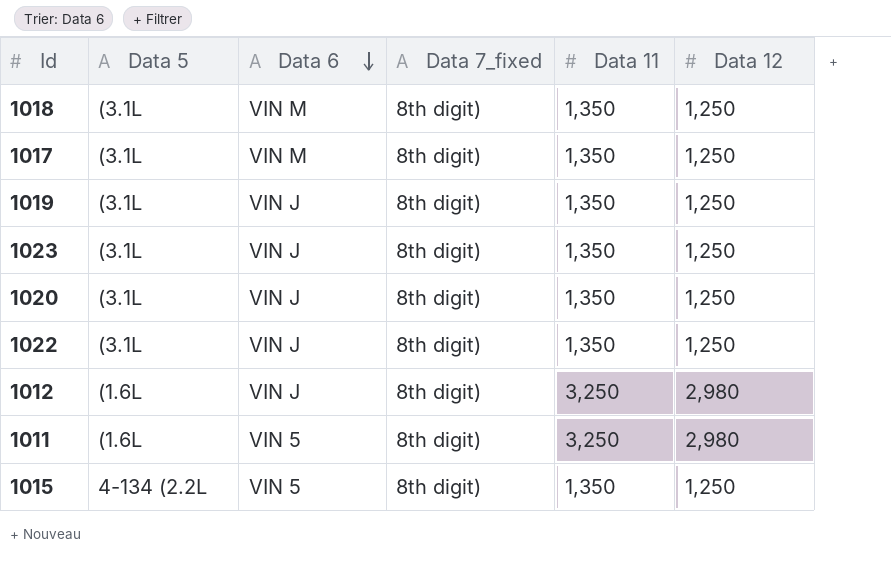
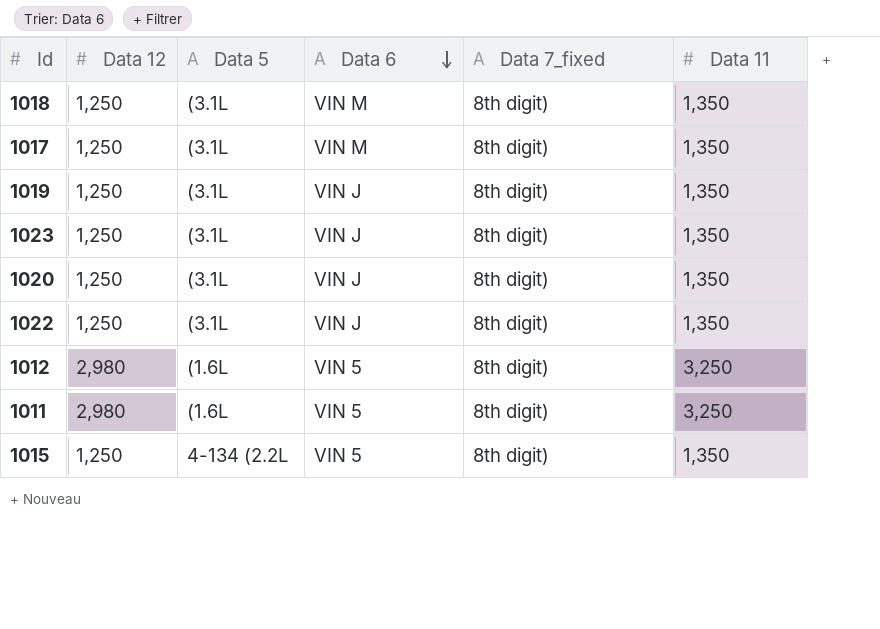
column Data 12 | position: 6 -> 2
1012 | Data 6: VIN J -> VIN 5

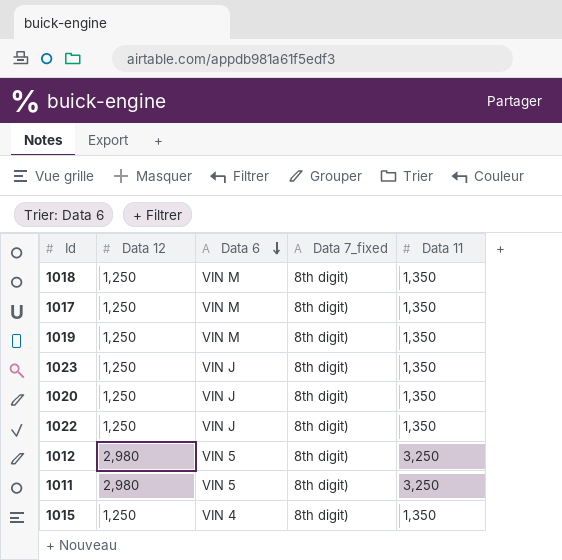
column Data 5 | position: 3 -> none
1019 | Data 6: VIN J -> VIN M
1015 | Data 6: VIN 5 -> VIN 4

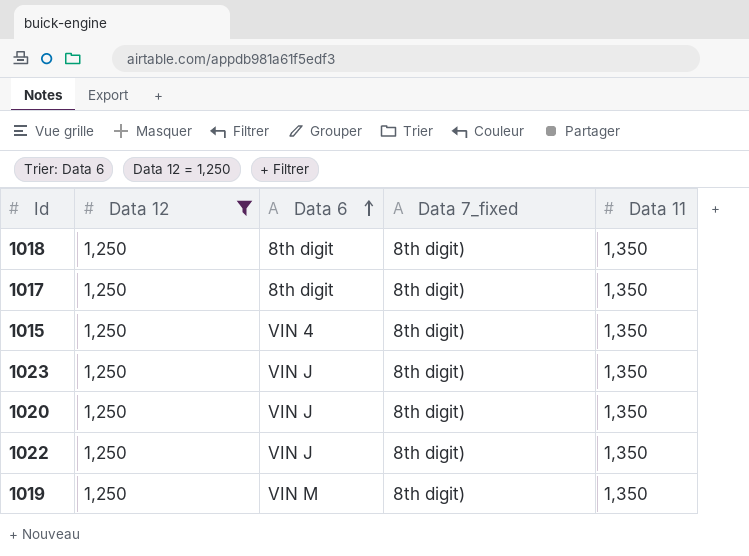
filter: none -> Data 12 = 1,250
row order: Data 6 descending -> Data 6 ascending
1018 | Data 6: VIN M -> 8th digit
1017 | Data 6: VIN M -> 8th digit

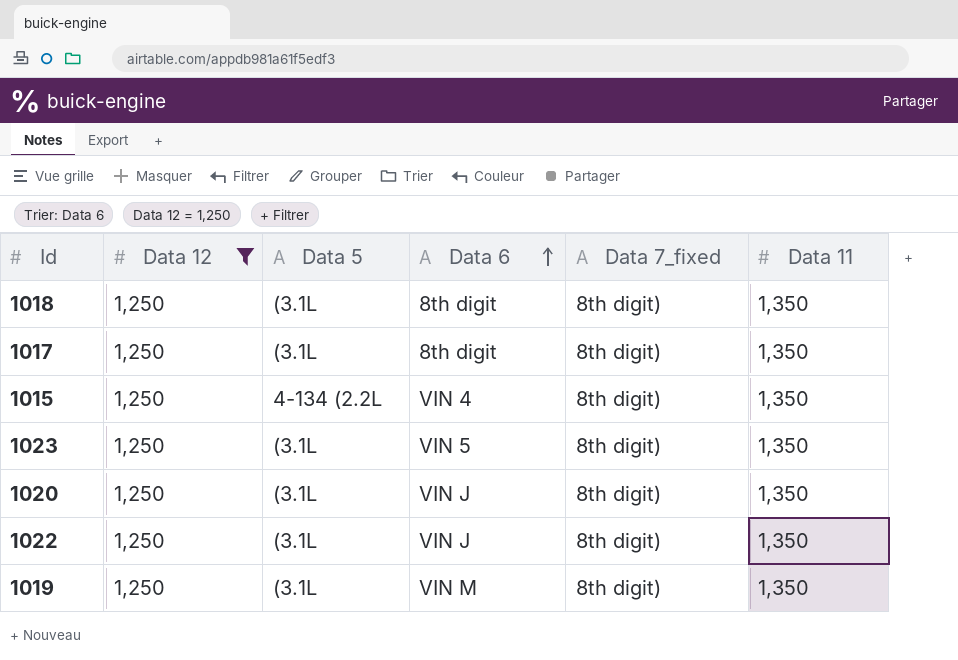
column Data 5 | position: none -> 3
1023 | Data 6: VIN J -> VIN 5

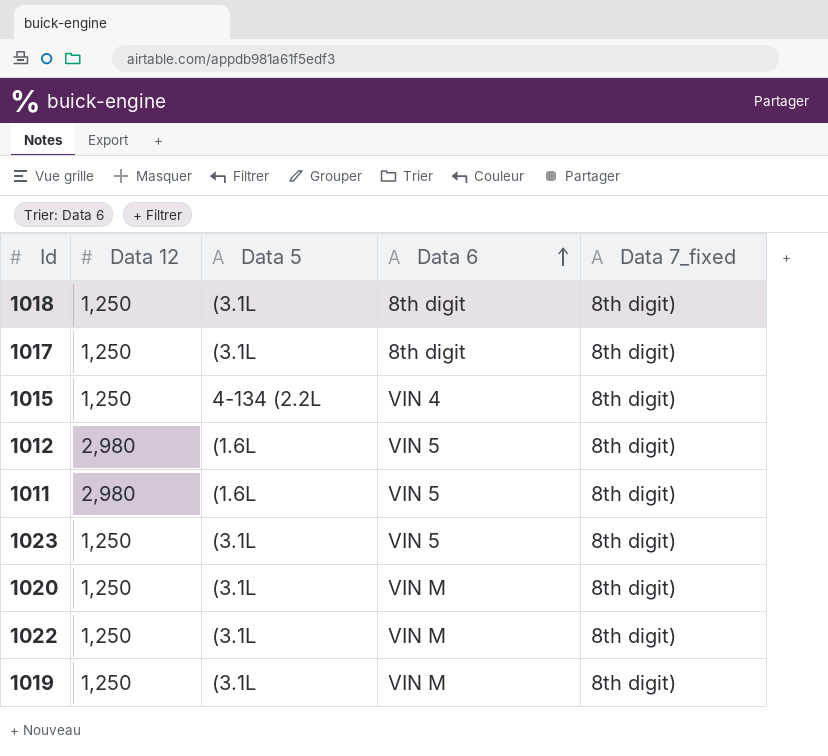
filter: Data 12 = 1,250 -> none
column Data 11 | position: 6 -> none
1020 | Data 6: VIN J -> VIN M
1022 | Data 6: VIN J -> VIN M

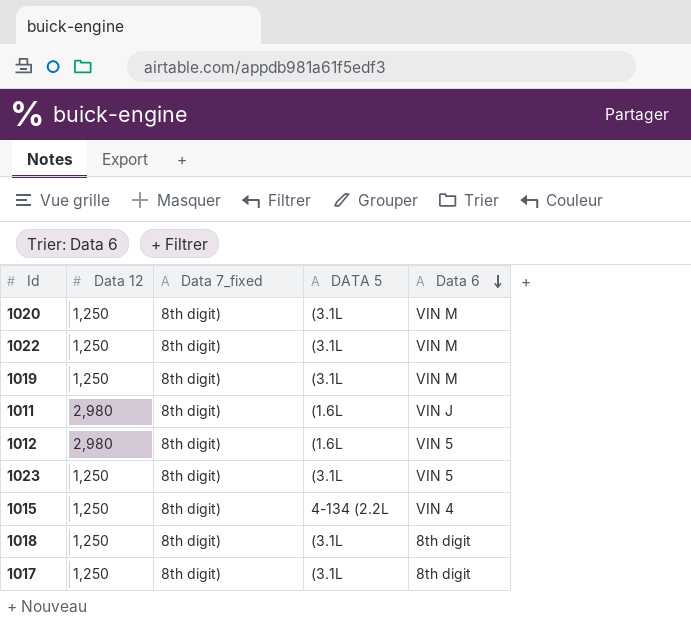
row order: Data 6 ascending -> Data 6 descending
column Data 7_fixed | position: 5 -> 3
column name: Data 5 -> DATA 5
1011 | Data 6: VIN 5 -> VIN J

